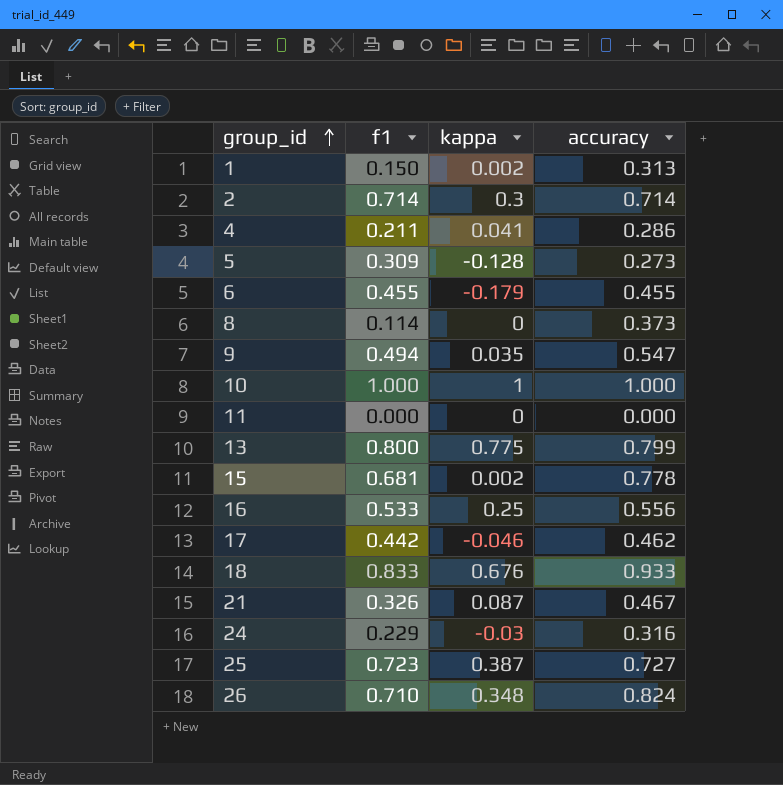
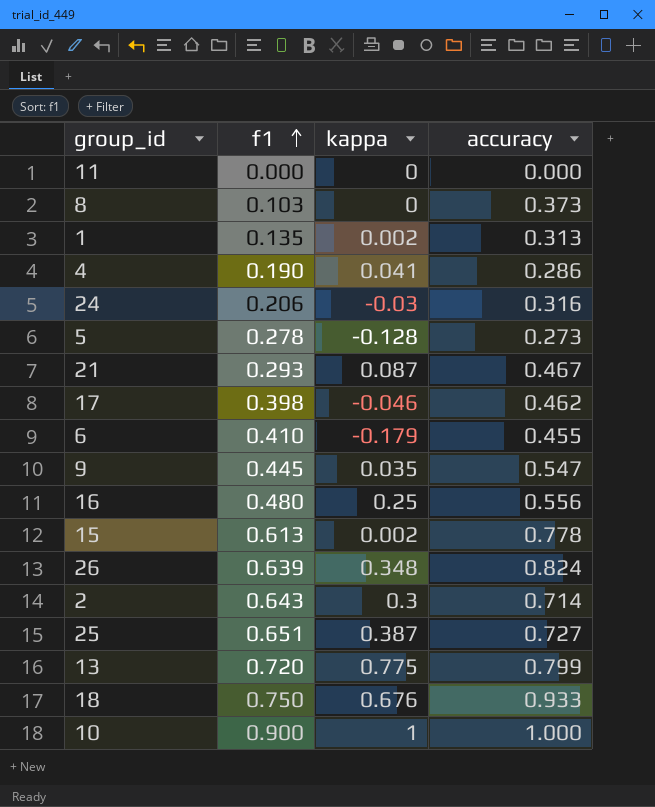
row order: group_id ascending -> f1 ascending
8 | f1: 0.114 -> 0.103
1 | f1: 0.150 -> 0.135
4 | f1: 0.211 -> 0.190
24 | f1: 0.229 -> 0.206
5 | f1: 0.309 -> 0.278
21 | f1: 0.326 -> 0.293
17 | f1: 0.442 -> 0.398
6 | f1: 0.455 -> 0.410
9 | f1: 0.494 -> 0.445
16 | f1: 0.533 -> 0.480
15 | f1: 0.681 -> 0.613
26 | f1: 0.710 -> 0.639
2 | f1: 0.714 -> 0.643
25 | f1: 0.723 -> 0.651
13 | f1: 0.800 -> 0.720
18 | f1: 0.833 -> 0.750
10 | f1: 1.000 -> 0.900

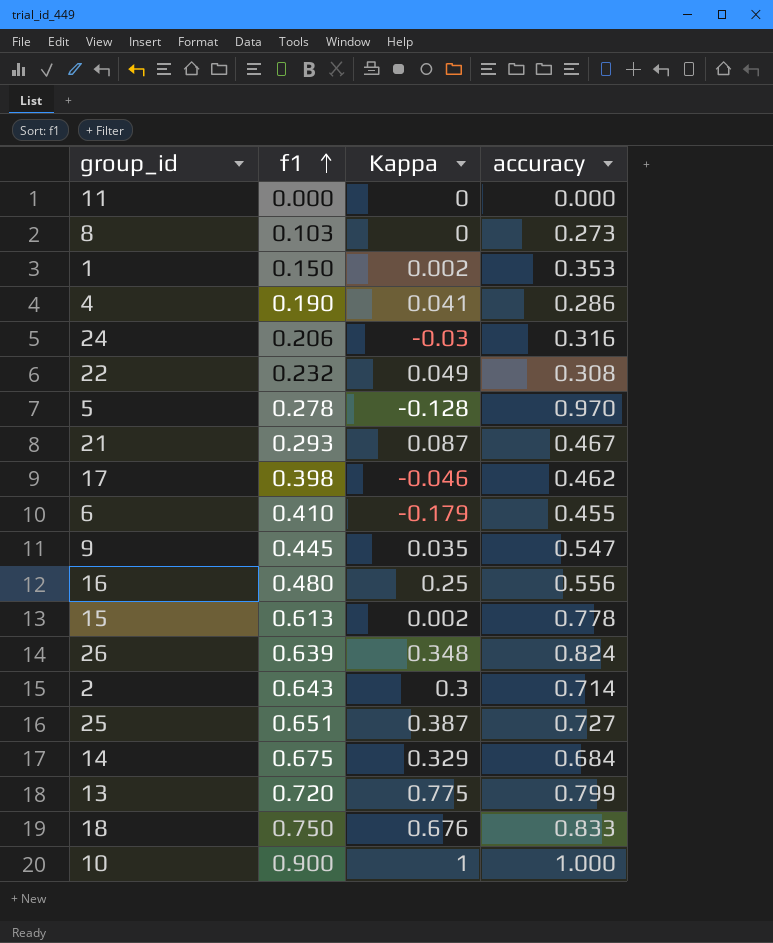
column name: kappa -> Kappa
8 | accuracy: 0.373 -> 0.273
1 | f1: 0.135 -> 0.150
1 | accuracy: 0.313 -> 0.353
row 22: none -> 0.232 | 0.049 | 0.308
5 | accuracy: 0.273 -> 0.970
row 14: none -> 0.675 | 0.329 | 0.684
18 | accuracy: 0.933 -> 0.833

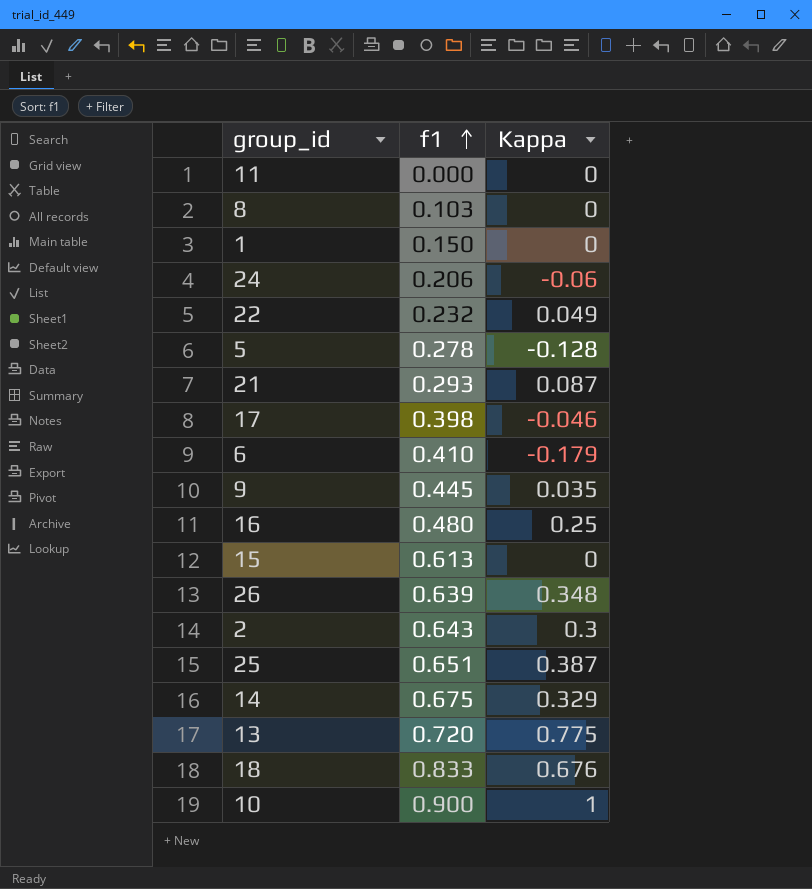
column accuracy | position: 4 -> none
row 4: 0.190 | 0.041 | 0.286 -> none
1 | Kappa: 0.002 -> 0
24 | Kappa: -0.03 -> -0.06
15 | Kappa: 0.002 -> 0
18 | f1: 0.750 -> 0.833

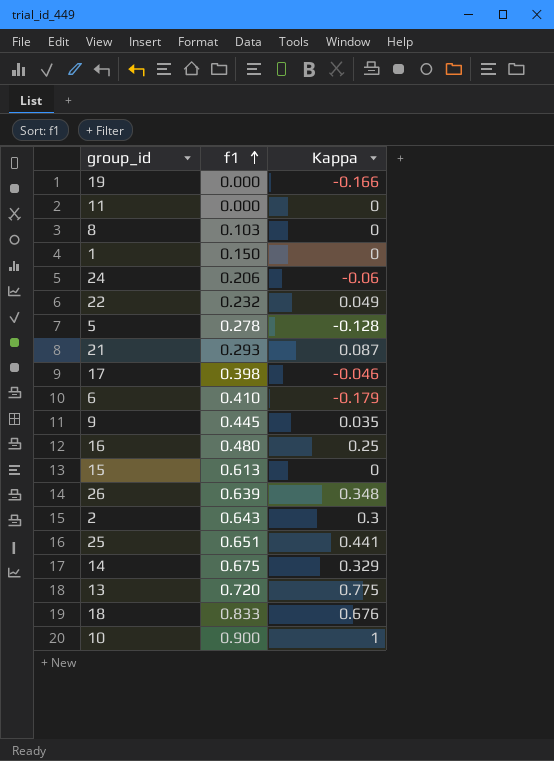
row 19: none -> 0.000 | -0.166
25 | Kappa: 0.387 -> 0.441

